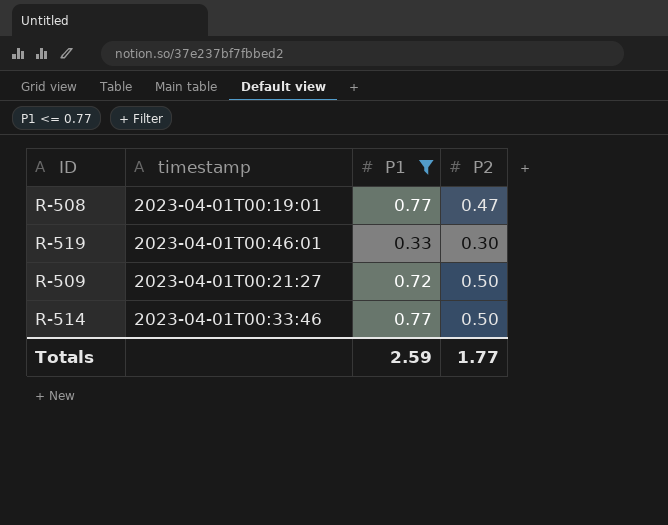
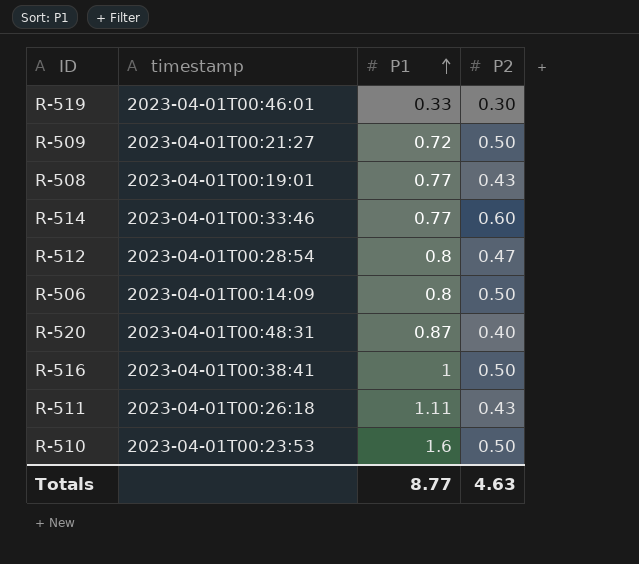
filter: P1 <= 0.77 -> none
row order: none -> P1 ascending
R-508 | P2: 0.47 -> 0.43
R-514 | P2: 0.50 -> 0.60
Totals | P1: 2.59 -> 8.77
Totals | P2: 1.77 -> 4.63

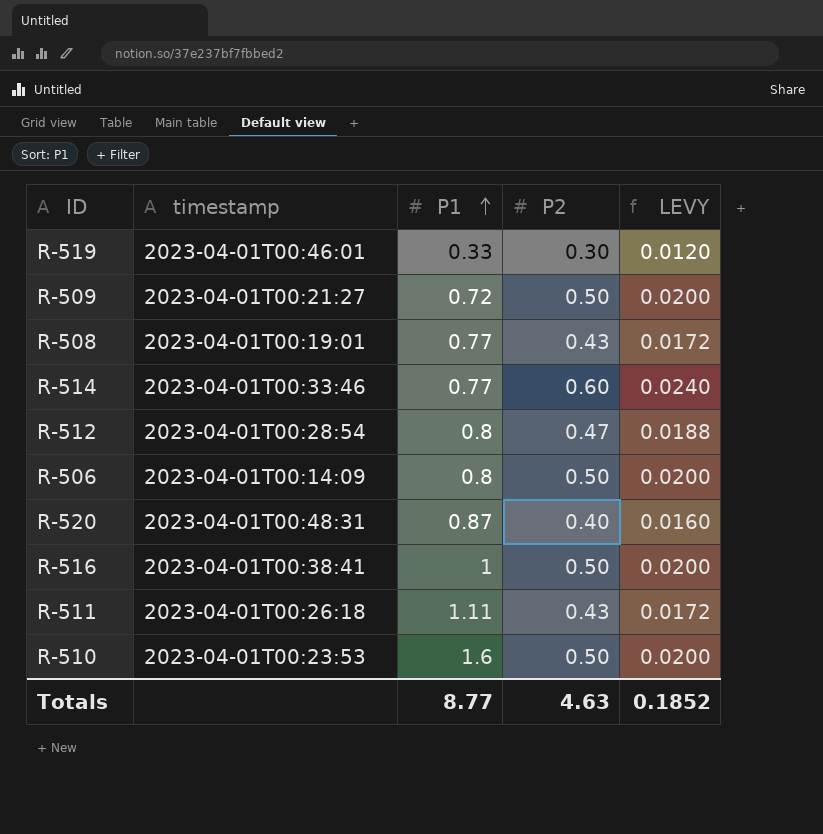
column LEVY | formula: none -> [P2] * 0.04

